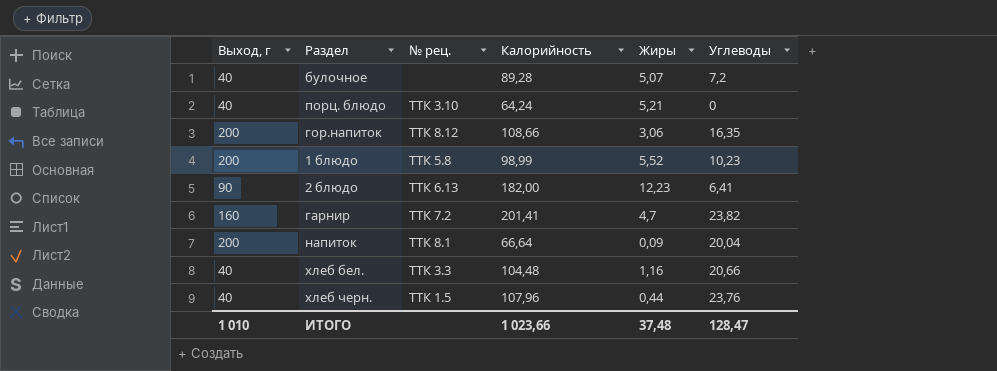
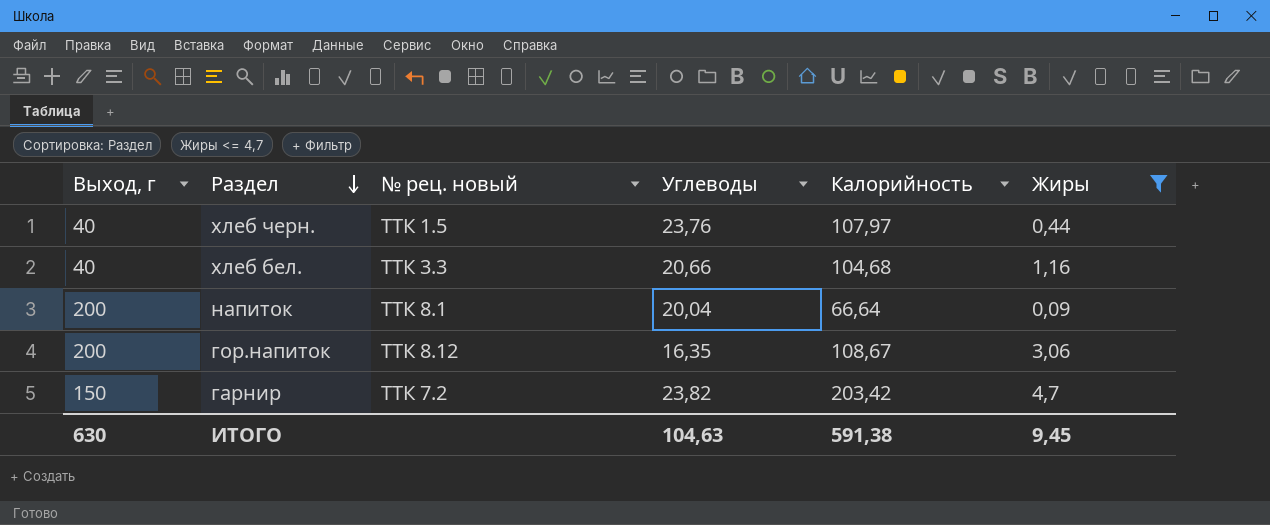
filter: none -> Жиры <= 4,7
row order: none -> Раздел descending
column name: № рец. -> № рец. новый
column Углеводы | position: 6 -> 4
хлеб черн. | Калорийность: 107,96 -> 107,97
хлеб бел. | Калорийность: 104,48 -> 104,68
гор.напиток | Калорийность: 108,66 -> 108,67
гарнир | Выход, г: 160 -> 150
гарнир | Калорийность: 201,41 -> 203,42
ИТОГО | Выход, г: 1 010 -> 630
ИТОГО | Углеводы: 128,47 -> 104,63
ИТОГО | Калорийность: 1 023,66 -> 591,38
ИТОГО | Жиры: 37,48 -> 9,45

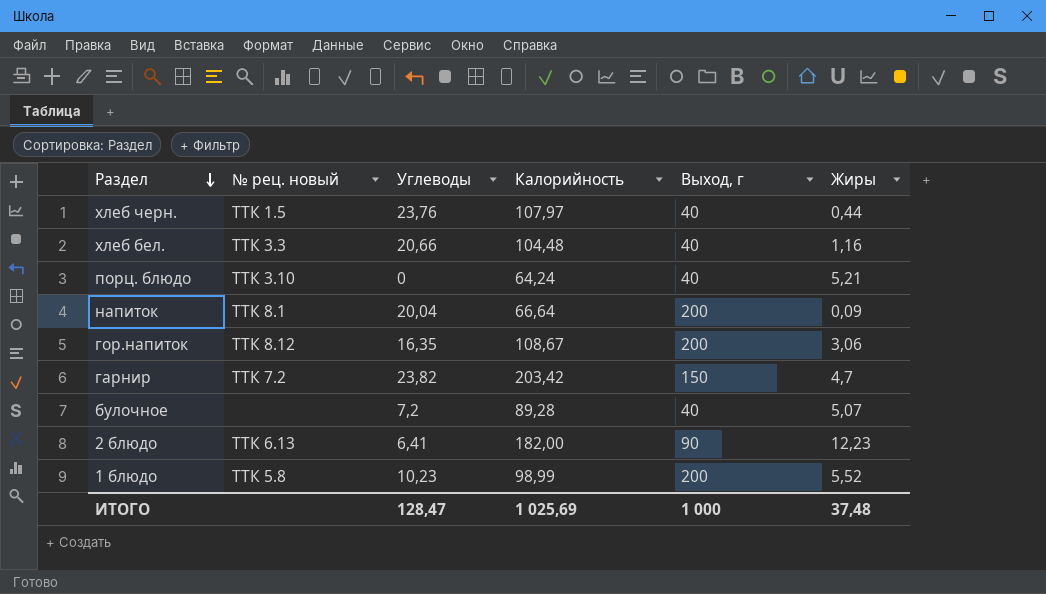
filter: Жиры <= 4,7 -> none
column Выход, г | position: 1 -> 5
хлеб бел. | Калорийность: 104,68 -> 104,48
ИТОГО | Углеводы: 104,63 -> 128,47
ИТОГО | Калорийность: 591,38 -> 1 025,69
ИТОГО | Выход, г: 630 -> 1 000
ИТОГО | Жиры: 9,45 -> 37,48

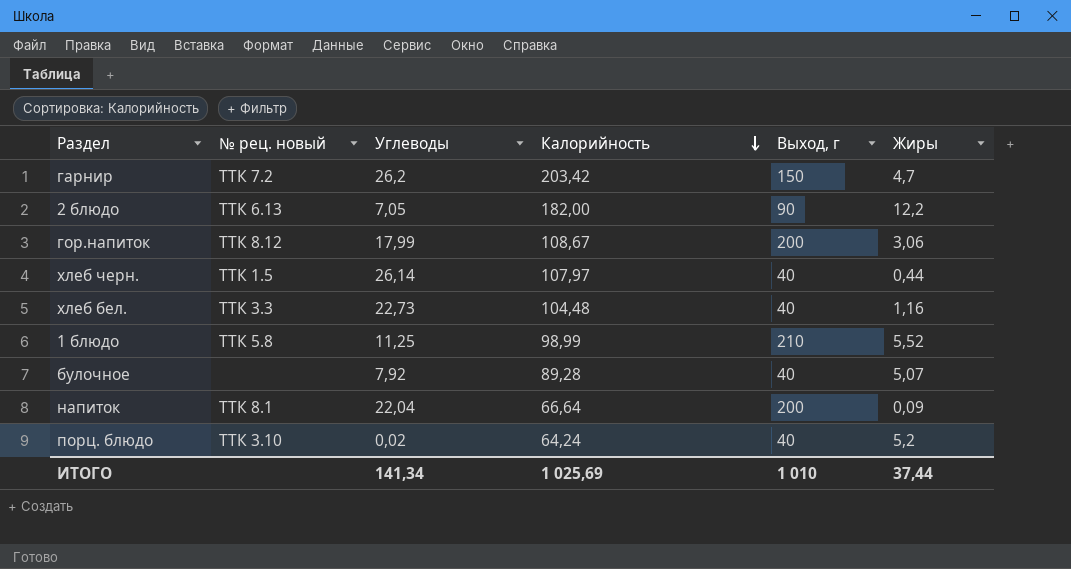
row order: Раздел descending -> Калорийность descending
гарнир | Углеводы: 23,82 -> 26,2
2 блюдо | Углеводы: 6,41 -> 7,05
2 блюдо | Жиры: 12,23 -> 12,2
гор.напиток | Углеводы: 16,35 -> 17,99
хлеб черн. | Углеводы: 23,76 -> 26,14
хлеб бел. | Углеводы: 20,66 -> 22,73
1 блюдо | Углеводы: 10,23 -> 11,25
1 блюдо | Выход, г: 200 -> 210
булочное | Углеводы: 7,2 -> 7,92
напиток | Углеводы: 20,04 -> 22,04
порц. блюдо | Углеводы: 0 -> 0,02
порц. блюдо | Жиры: 5,21 -> 5,2
ИТОГО | Углеводы: 128,47 -> 141,34
ИТОГО | Выход, г: 1 000 -> 1 010
ИТОГО | Жиры: 37,48 -> 37,44

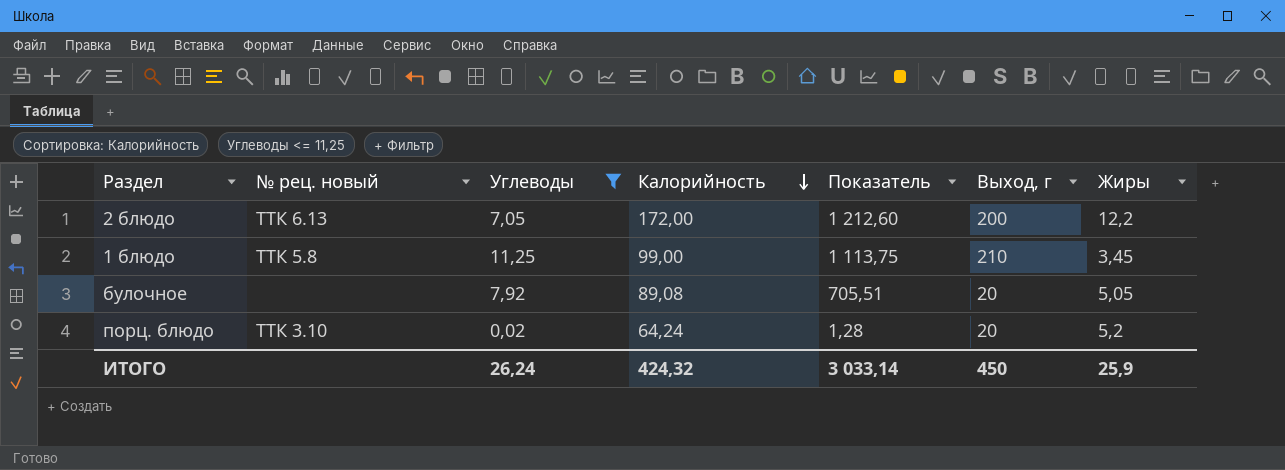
filter: none -> Углеводы <= 11,25
column Показатель | formula: none -> [Углеводы] * [Калорийность]
2 блюдо | Калорийность: 182,00 -> 172,00
2 блюдо | Выход, г: 90 -> 200
1 блюдо | Калорийность: 98,99 -> 99,00
1 блюдо | Жиры: 5,52 -> 3,45
булочное | Калорийность: 89,28 -> 89,08
булочное | Выход, г: 40 -> 20
булочное | Жиры: 5,07 -> 5,05
порц. блюдо | Выход, г: 40 -> 20
ИТОГО | Углеводы: 141,34 -> 26,24
ИТОГО | Калорийность: 1 025,69 -> 424,32
ИТОГО | Выход, г: 1 010 -> 450
ИТОГО | Жиры: 37,44 -> 25,9

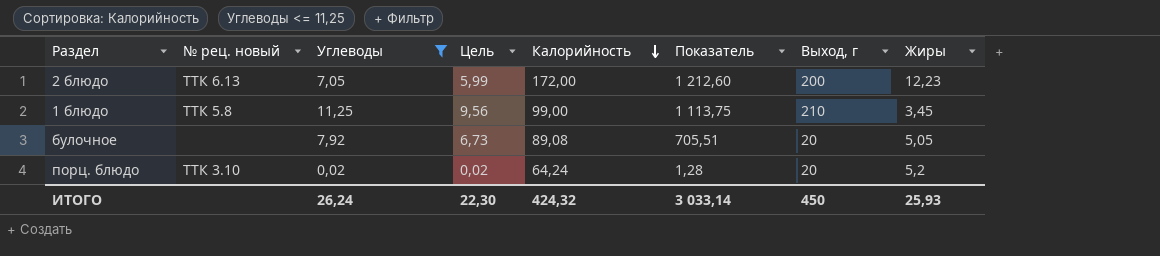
column Цель | formula: none -> [Углеводы] * 0,85
2 блюдо | Жиры: 12,2 -> 12,23
ИТОГО | Жиры: 25,9 -> 25,93

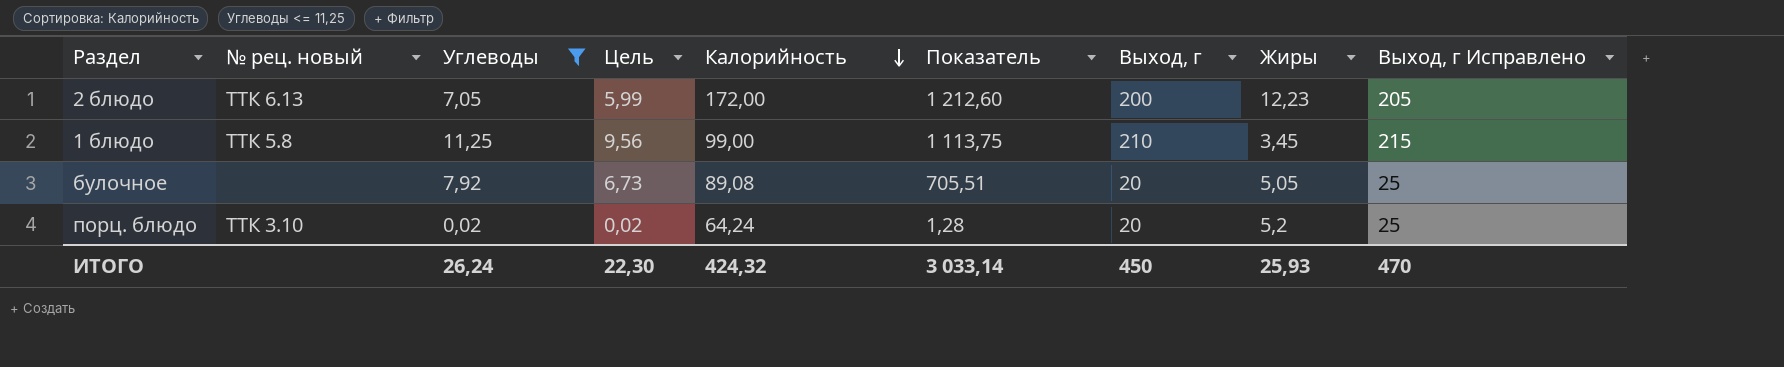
column Выход, г Исправлено | formula: none -> [Выход, г] + 5

